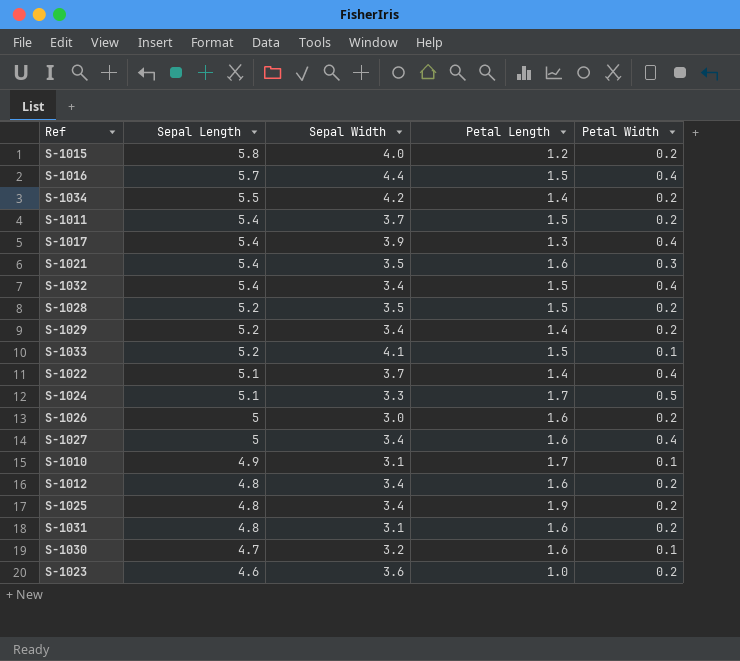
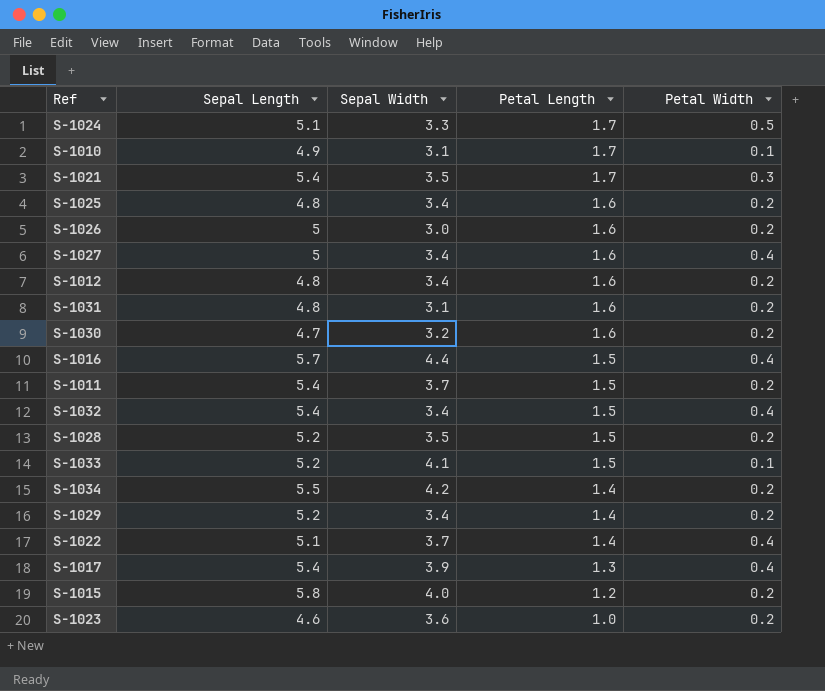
row order: Sepal Length descending -> Petal Length descending
S-1021 | Petal Length: 1.6 -> 1.7
S-1025 | Petal Length: 1.9 -> 1.6
S-1030 | Petal Width: 0.1 -> 0.2

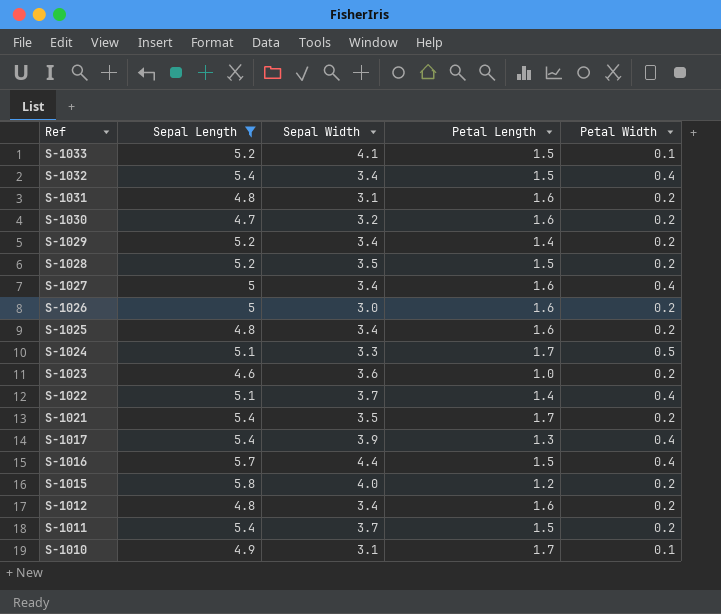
filter: none -> Sepal Length != 5.5
row order: Petal Length descending -> Ref descending
S-1021 | Petal Width: 0.3 -> 0.2

